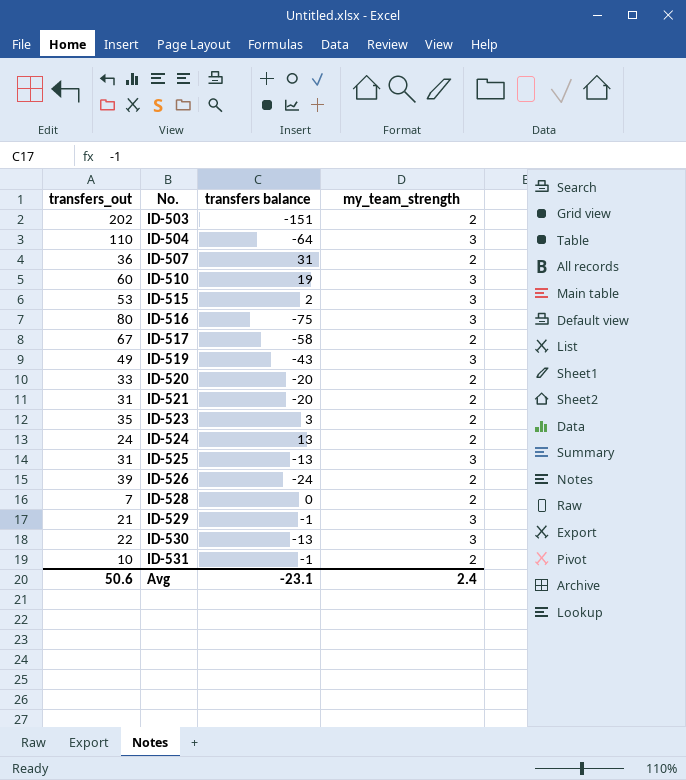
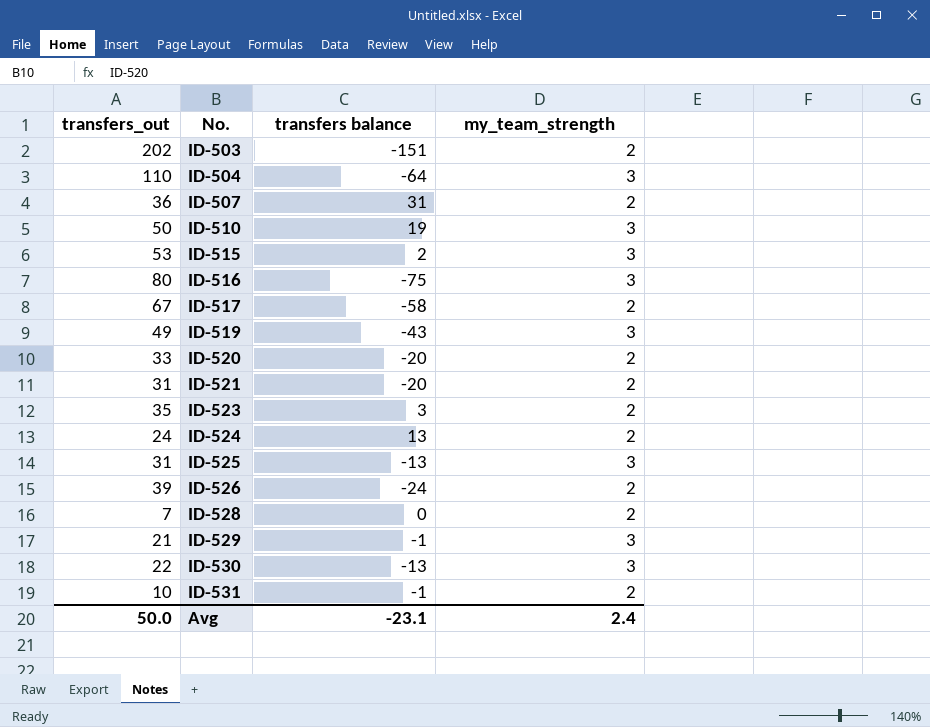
ID-510 | transfers_out: 60 -> 50
Avg | transfers_out: 50.6 -> 50.0

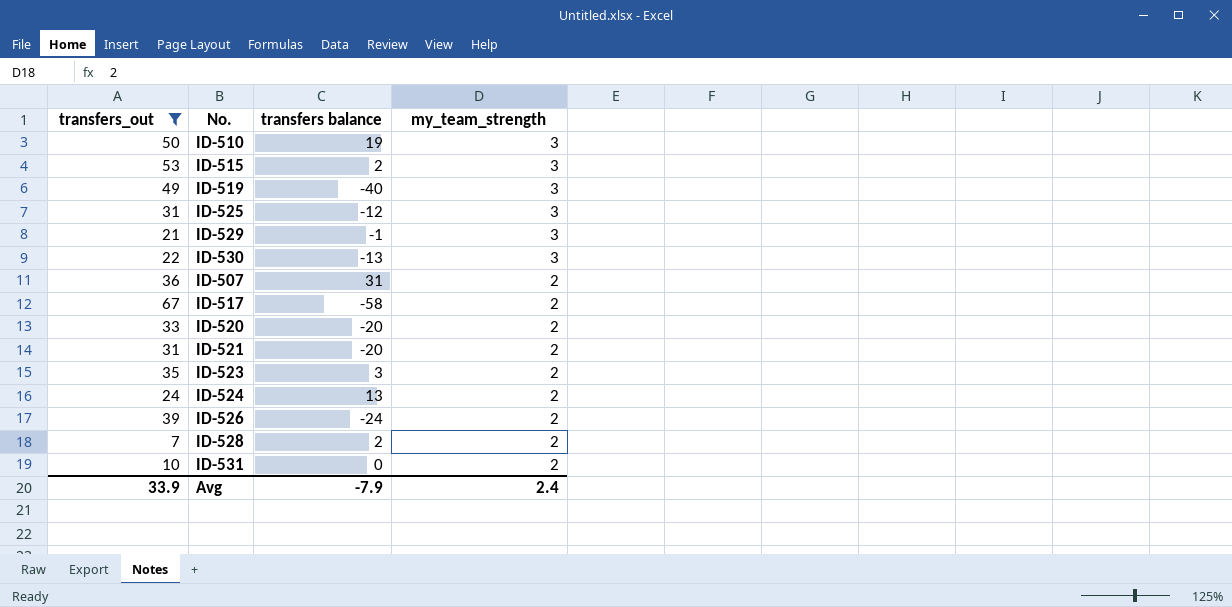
filter: none -> transfers_out <= 67
row order: No. ascending -> my_team_strength descending
ID-519 | transfers balance: -43 -> -40
ID-525 | transfers balance: -13 -> -12
ID-528 | transfers balance: 0 -> 2
ID-531 | transfers balance: -1 -> 0
Avg | transfers_out: 50.0 -> 33.9
Avg | transfers balance: -23.1 -> -7.9

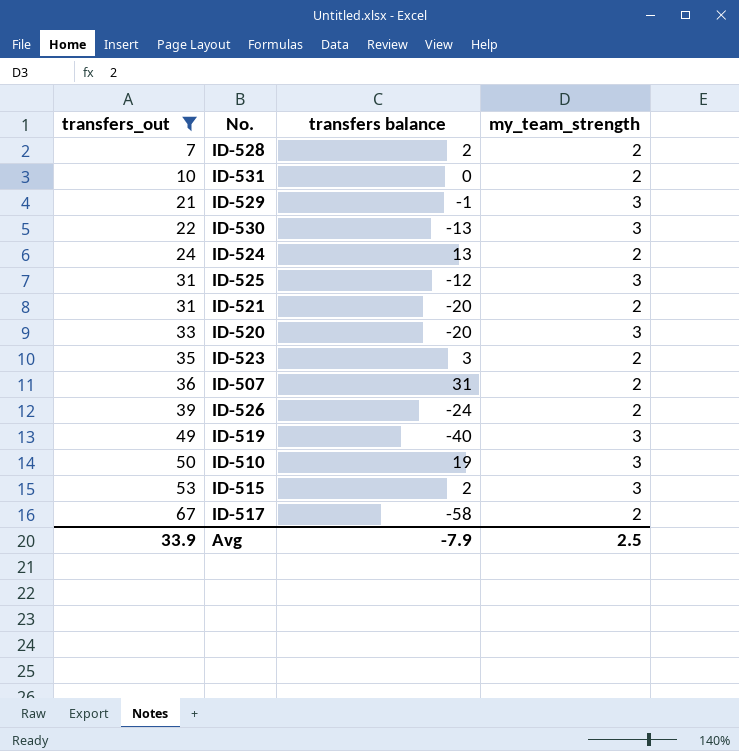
row order: my_team_strength descending -> transfers_out ascending
ID-520 | my_team_strength: 2 -> 3
Avg | my_team_strength: 2.4 -> 2.5

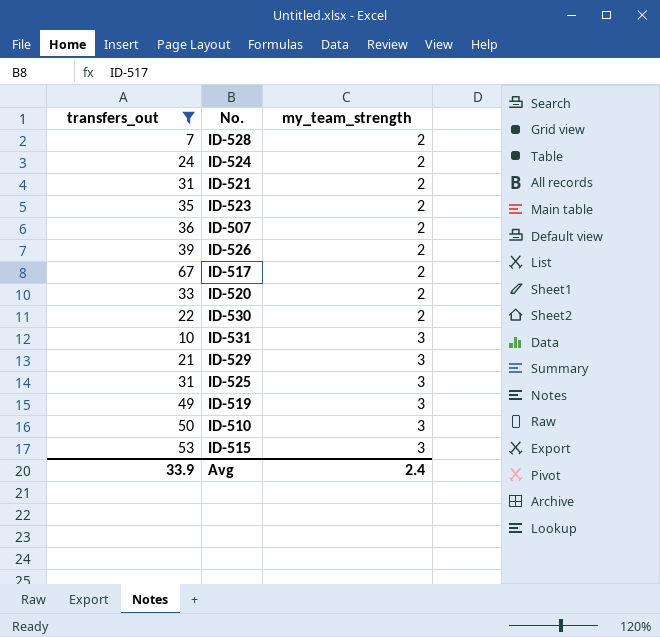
row order: transfers_out ascending -> my_team_strength ascending
column transfers balance | position: 3 -> none
ID-520 | my_team_strength: 3 -> 2
ID-530 | my_team_strength: 3 -> 2
ID-531 | my_team_strength: 2 -> 3
Avg | my_team_strength: 2.5 -> 2.4

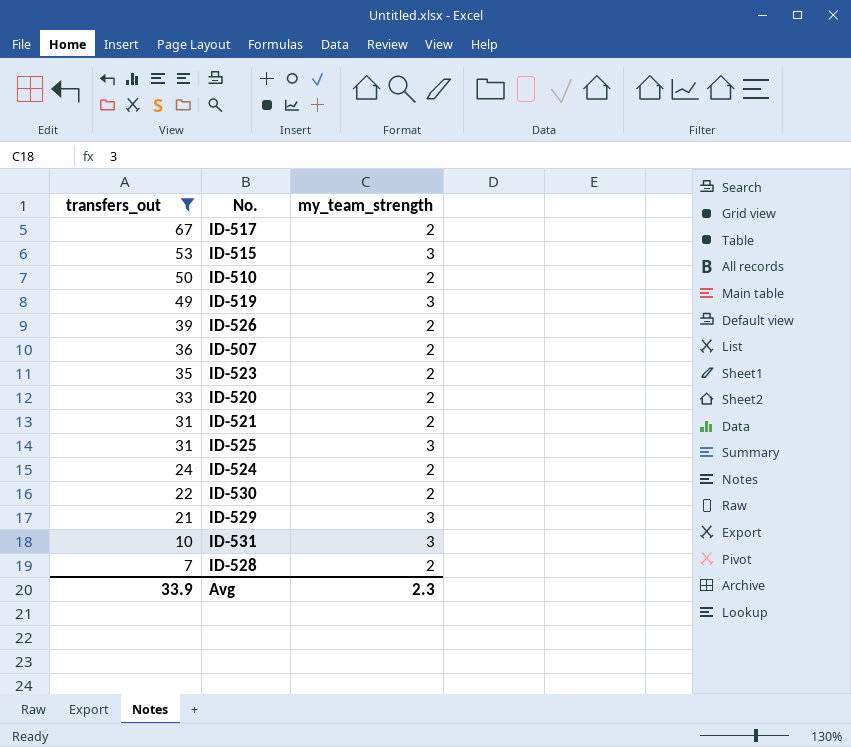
row order: my_team_strength ascending -> transfers_out descending
ID-510 | my_team_strength: 3 -> 2
Avg | my_team_strength: 2.4 -> 2.3

